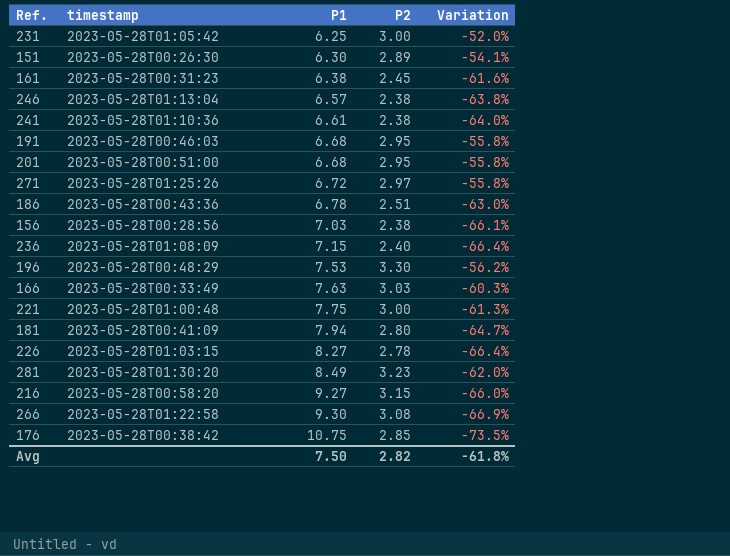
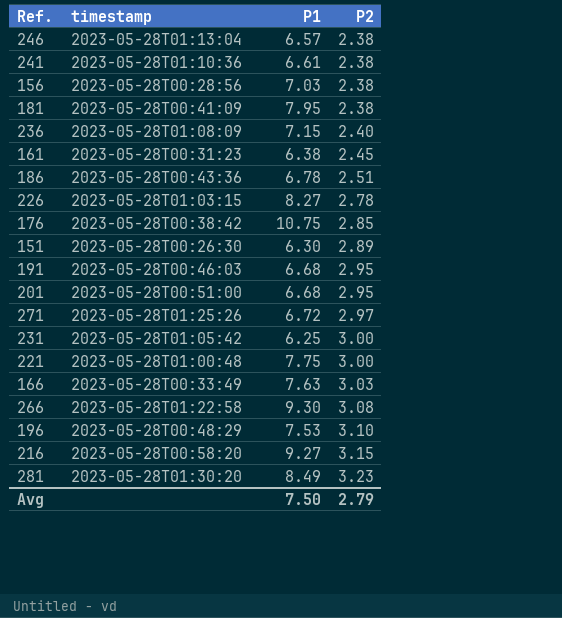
row order: P1 ascending -> P2 ascending
column Variation | formula: ([P2] - [P1]) / [P1] -> none
181 | P1: 7.94 -> 7.95
181 | P2: 2.80 -> 2.38
196 | P2: 3.30 -> 3.10
Avg | P2: 2.82 -> 2.79

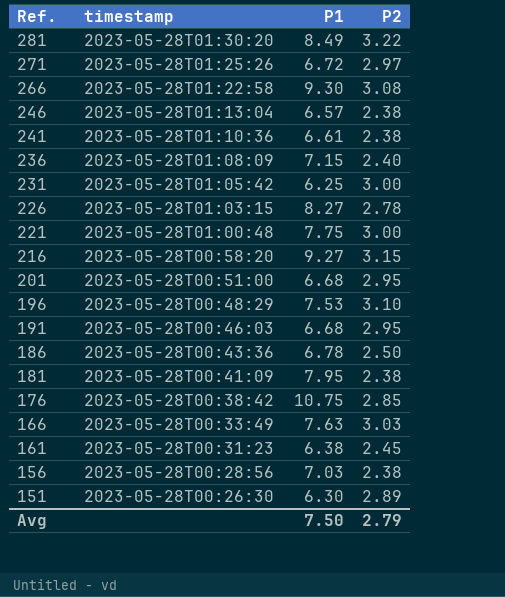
row order: P2 ascending -> Ref. descending
281 | P2: 3.23 -> 3.22
186 | P2: 2.51 -> 2.50

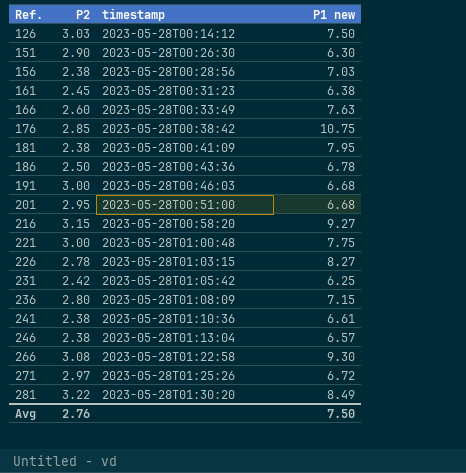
row order: Ref. descending -> Ref. ascending
column P2 | position: 4 -> 2
column name: P1 -> P1 new
row 196: 2023-05-28T00:48:29 | 7.53 | 3.10 -> none
row 126: none -> 3.03 | 2023-05-28T00:14:12 | 7.50
151 | P2: 2.89 -> 2.90
166 | P2: 3.03 -> 2.60
191 | P2: 2.95 -> 3.00
231 | P2: 3.00 -> 2.42
236 | P2: 2.40 -> 2.80
Avg | P2: 2.79 -> 2.76

